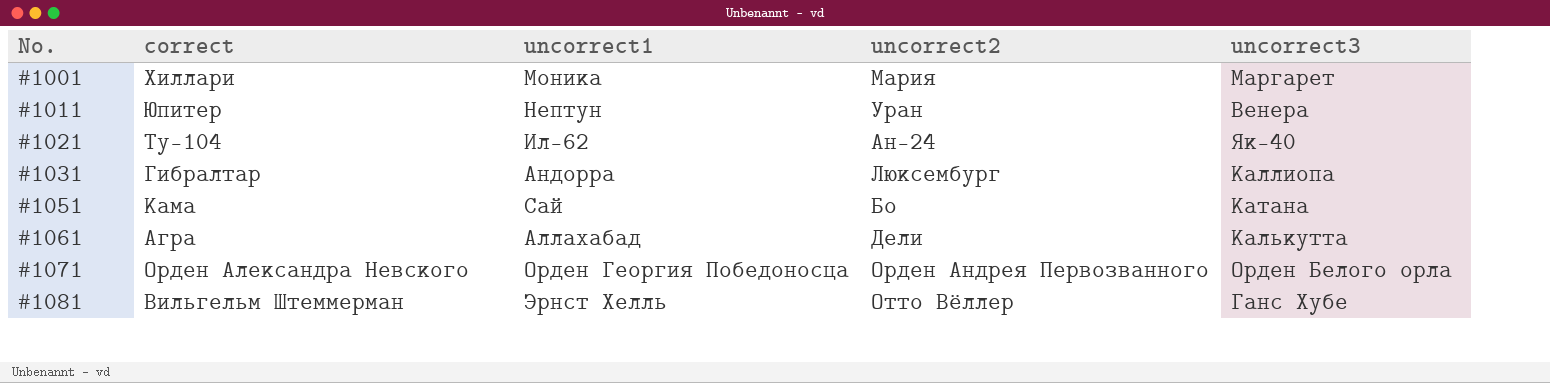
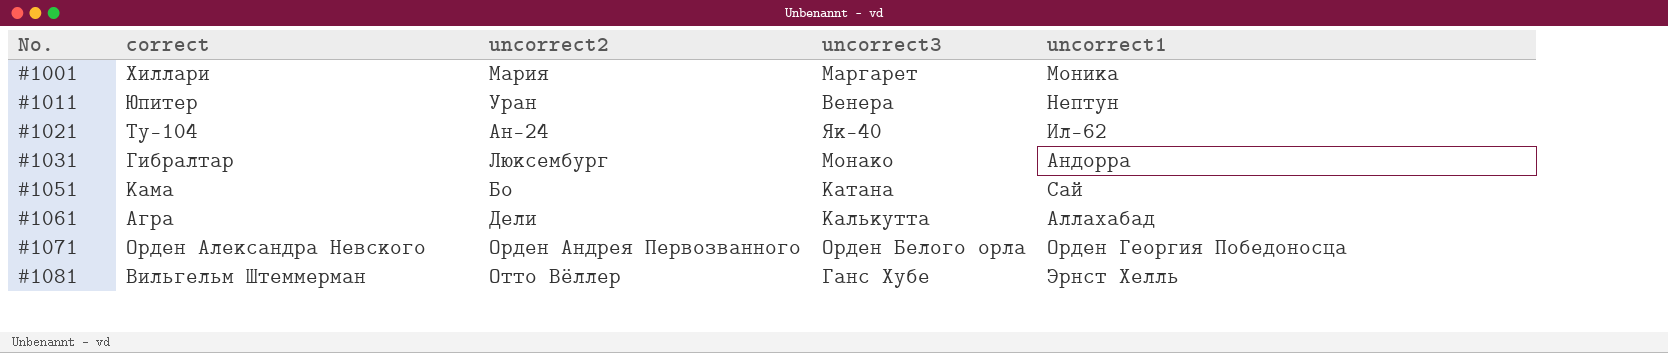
column uncorrect1 | position: 3 -> 5
#1031 | uncorrect3: Каллиопа -> Монако

